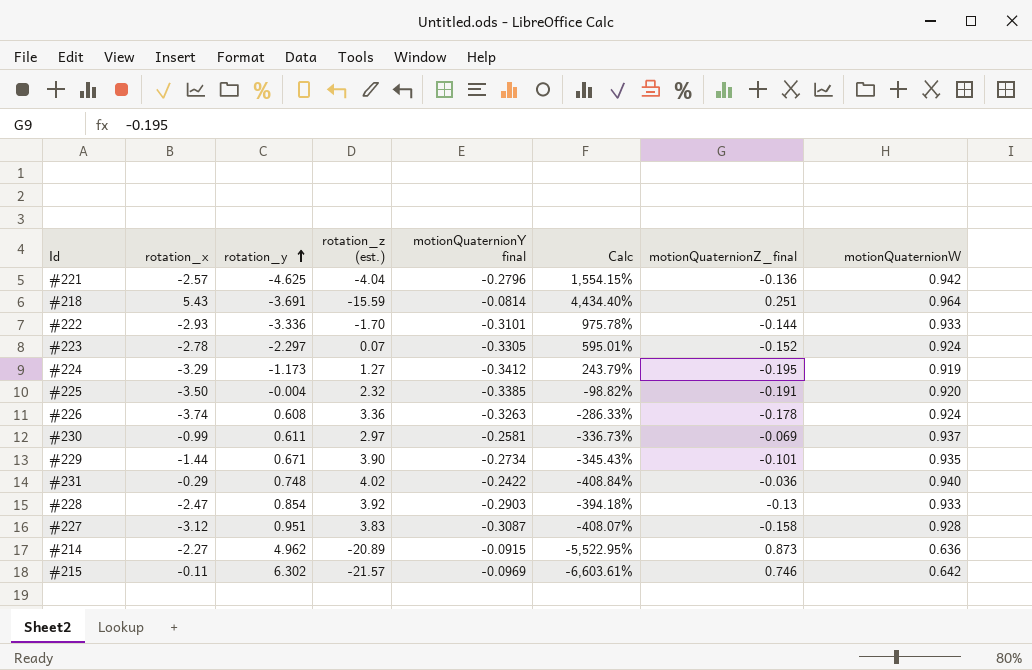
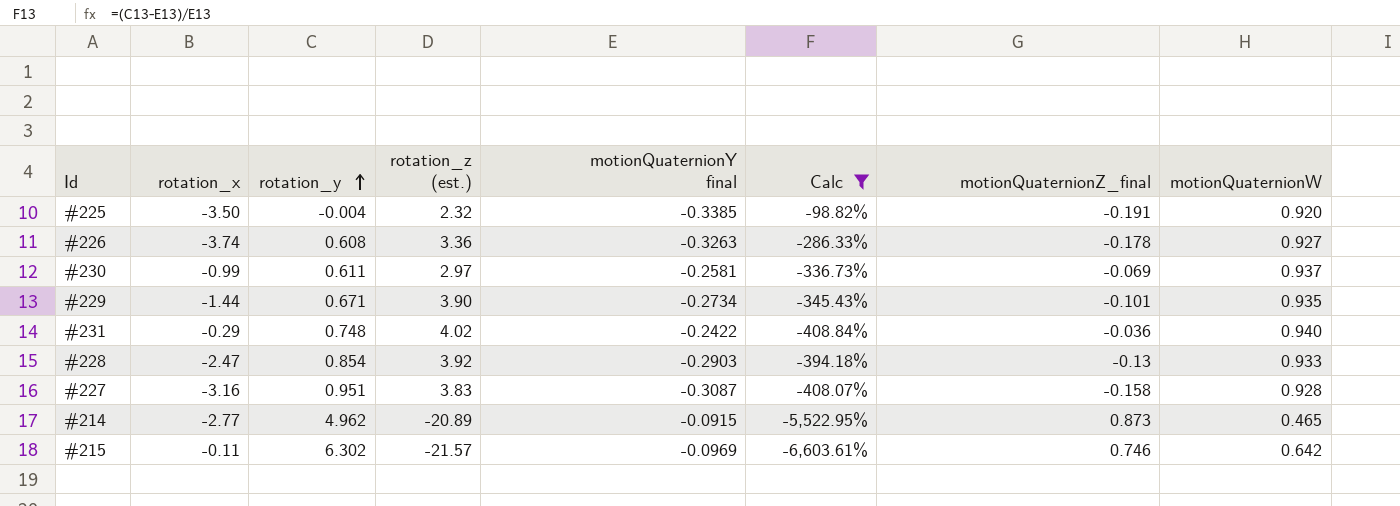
filter: none -> Calc <= -98.82%
#226 | motionQuaternionW: 0.924 -> 0.927
#227 | rotation_x: -3.12 -> -3.16
#214 | rotation_x: -2.27 -> -2.77
#214 | motionQuaternionW: 0.636 -> 0.465

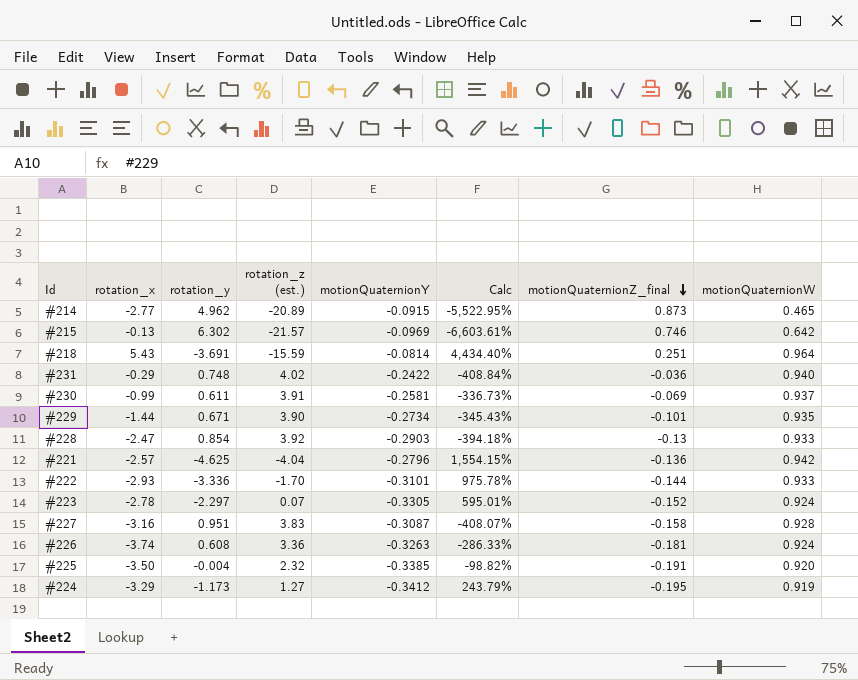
filter: Calc <= -98.82% -> none
row order: rotation_y ascending -> motionQuaternionZ_final descending
column name: motionQuaternionY final -> motionQuaternionY
#215 | rotation_x: -0.11 -> -0.13
#230 | rotation_z (est.): 2.97 -> 3.91
#226 | motionQuaternionZ_final: -0.178 -> -0.181
#226 | motionQuaternionW: 0.927 -> 0.924

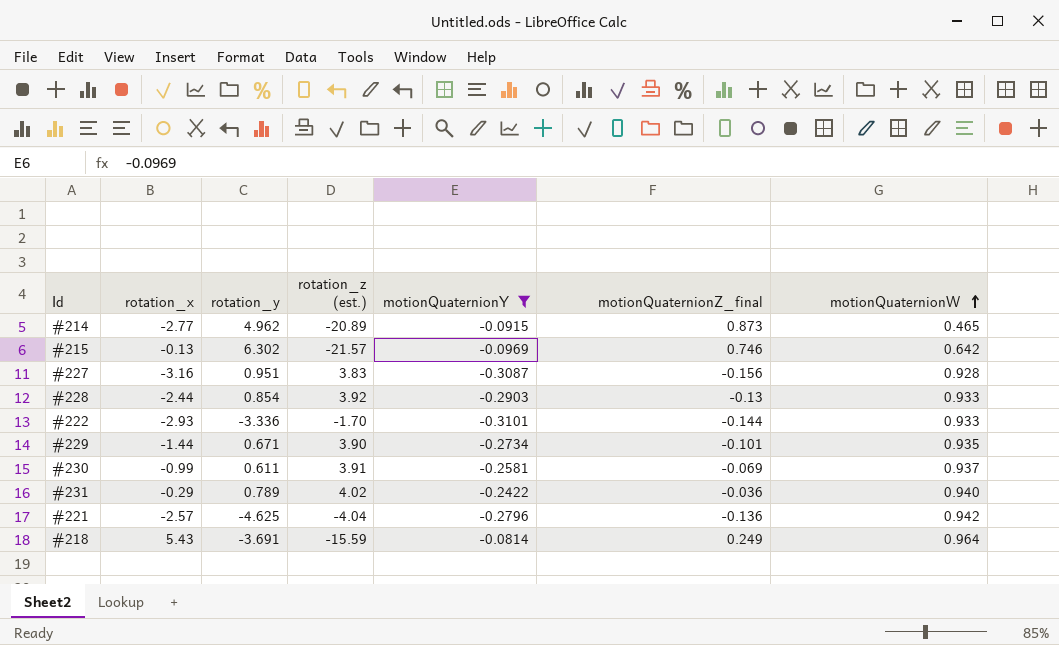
filter: none -> motionQuaternionY >= -0.3101
row order: motionQuaternionZ_final descending -> motionQuaternionW ascending
column Calc | formula: ([rotation_y] - [motionQuaternionY]) / [motionQuaternionY] -> none
#227 | motionQuaternionZ_final: -0.158 -> -0.156
#228 | rotation_x: -2.47 -> -2.44
#231 | rotation_y: 0.748 -> 0.789
#218 | motionQuaternionZ_final: 0.251 -> 0.249

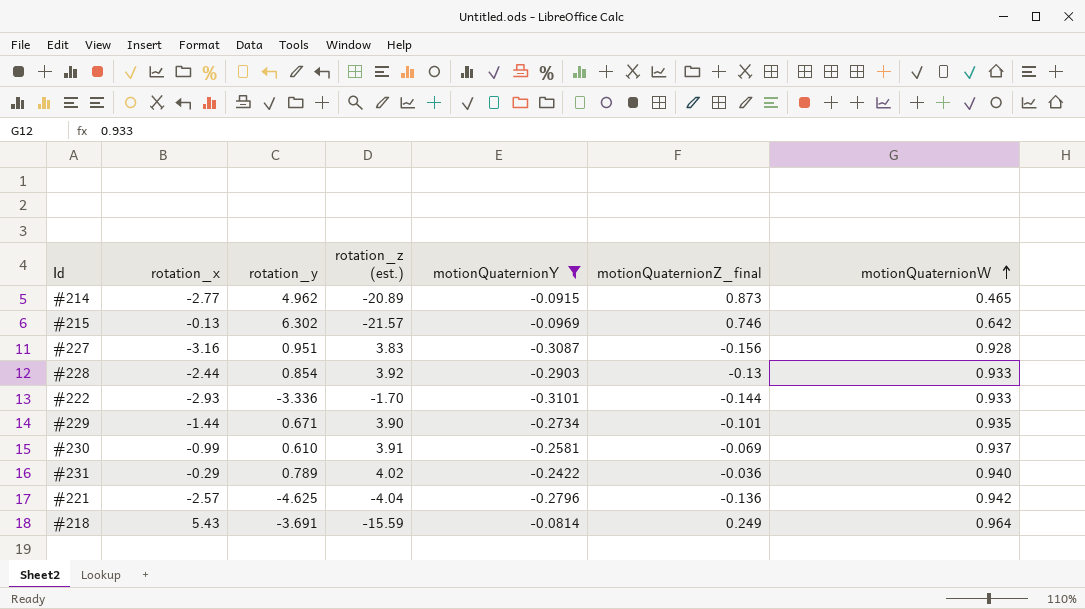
#230 | rotation_y: 0.611 -> 0.610

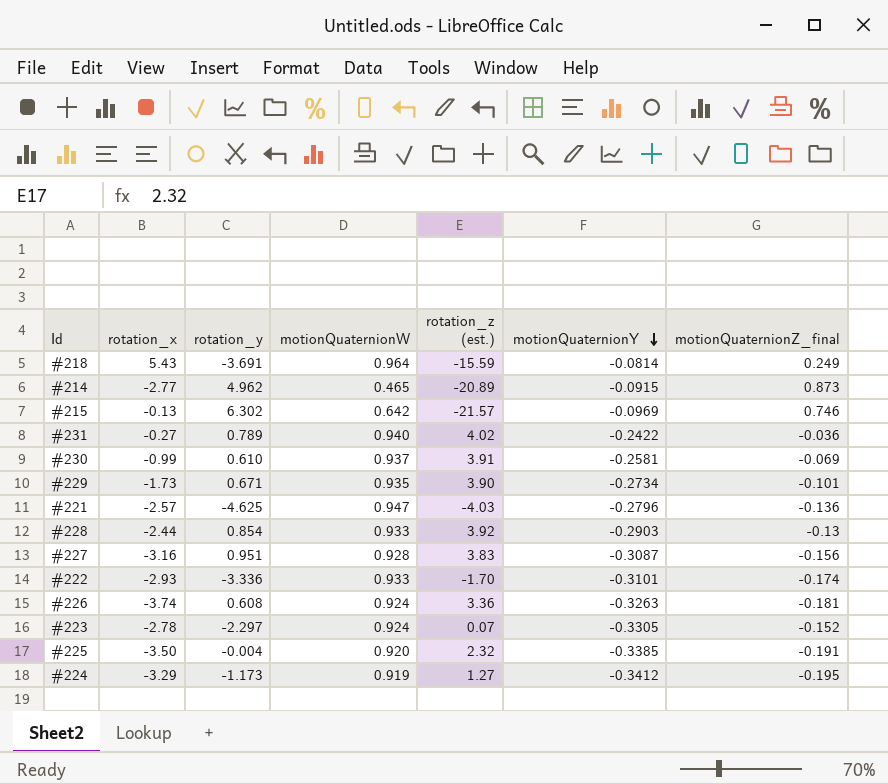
filter: motionQuaternionY >= -0.3101 -> none
row order: motionQuaternionW ascending -> motionQuaternionY descending
column motionQuaternionW | position: 7 -> 4
#231 | rotation_x: -0.29 -> -0.27
#229 | rotation_x: -1.44 -> -1.73
#221 | motionQuaternionW: 0.942 -> 0.947
#221 | rotation_z (est.): -4.04 -> -4.03
#222 | motionQuaternionZ_final: -0.144 -> -0.174

